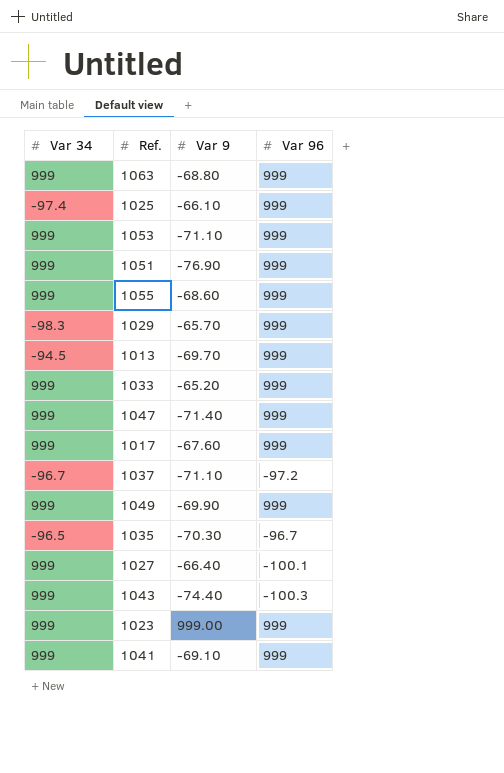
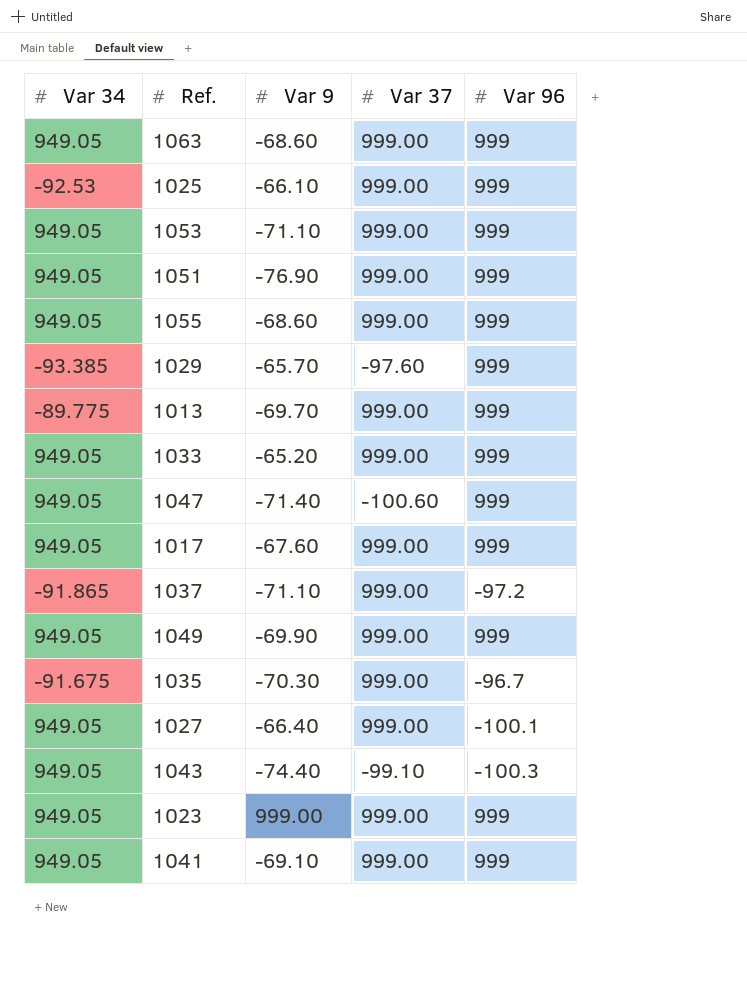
column Var 37 | position: none -> 4
1063 | Var 34: 999 -> 949.05
1063 | Var 9: -68.80 -> -68.60
1025 | Var 34: -97.4 -> -92.53
1053 | Var 34: 999 -> 949.05
1051 | Var 34: 999 -> 949.05
1055 | Var 34: 999 -> 949.05
1029 | Var 34: -98.3 -> -93.385
1013 | Var 34: -94.5 -> -89.775
1033 | Var 34: 999 -> 949.05
1047 | Var 34: 999 -> 949.05
1017 | Var 34: 999 -> 949.05
1037 | Var 34: -96.7 -> -91.865
1049 | Var 34: 999 -> 949.05
1035 | Var 34: -96.5 -> -91.675
1027 | Var 34: 999 -> 949.05
1043 | Var 34: 999 -> 949.05
1023 | Var 34: 999 -> 949.05
1041 | Var 34: 999 -> 949.05

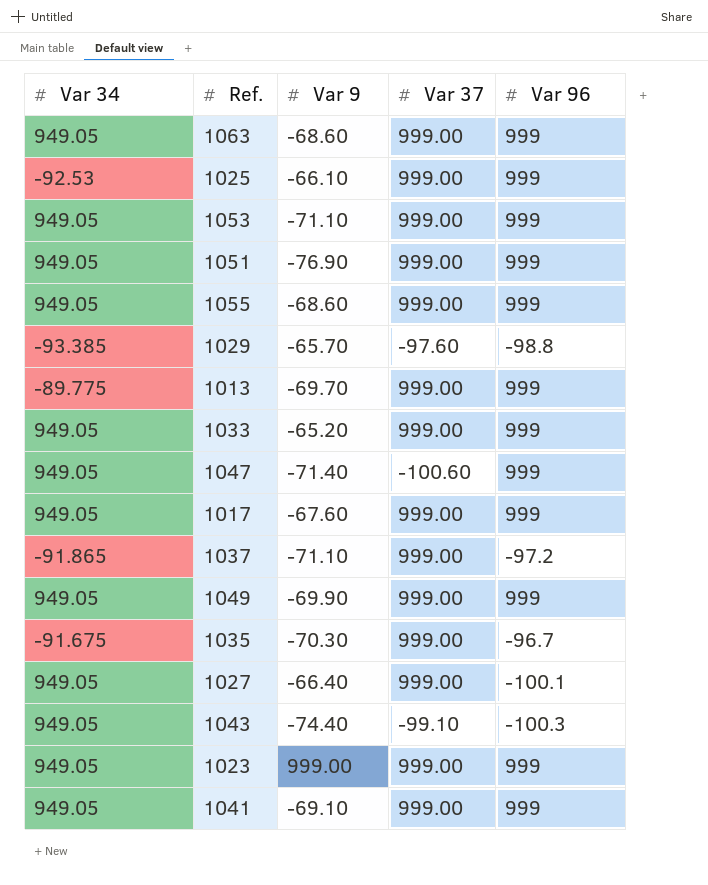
1029 | Var 96: 999 -> -98.8

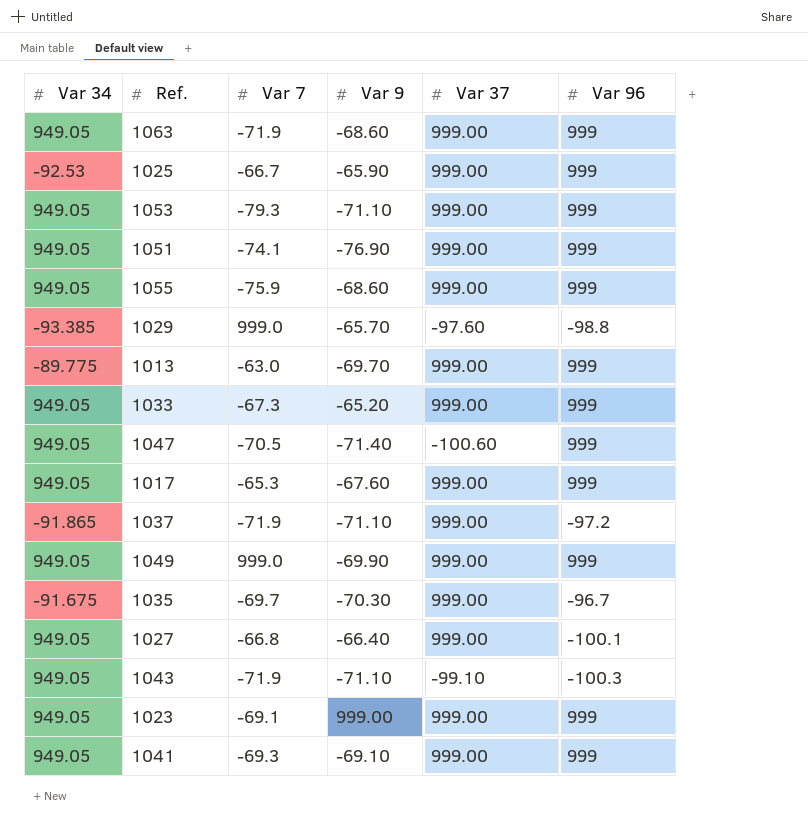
column Var 7 | position: none -> 3
1025 | Var 9: -66.10 -> -65.90
1043 | Var 9: -74.40 -> -71.10

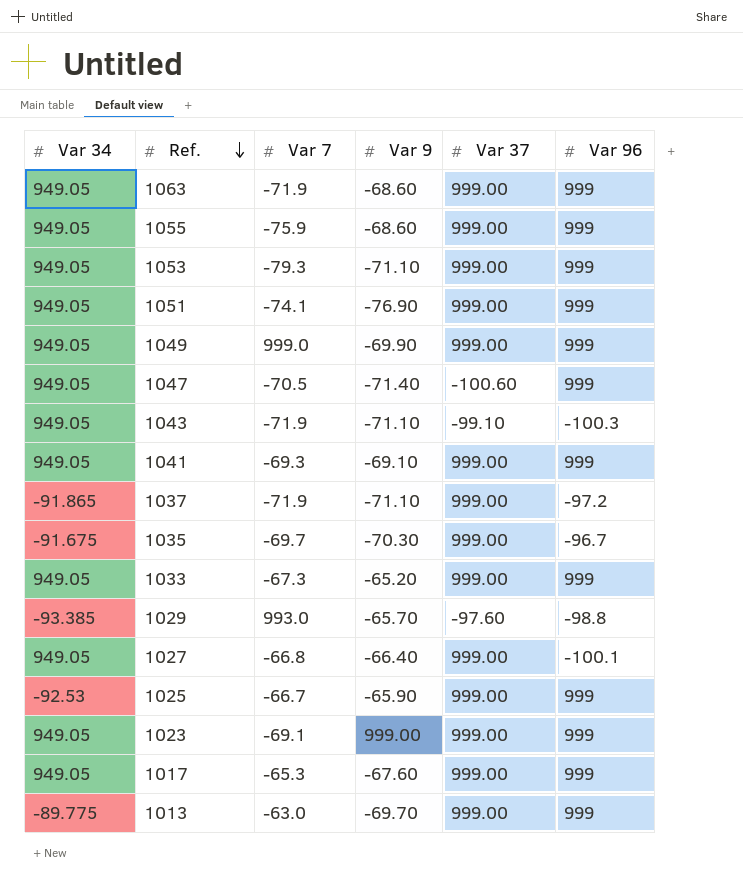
row order: none -> Ref. descending
1029 | Var 7: 999.0 -> 993.0

